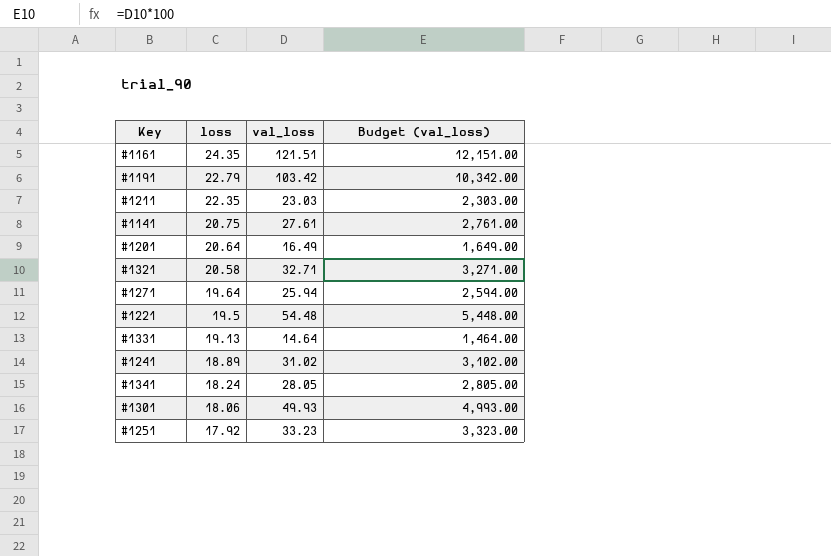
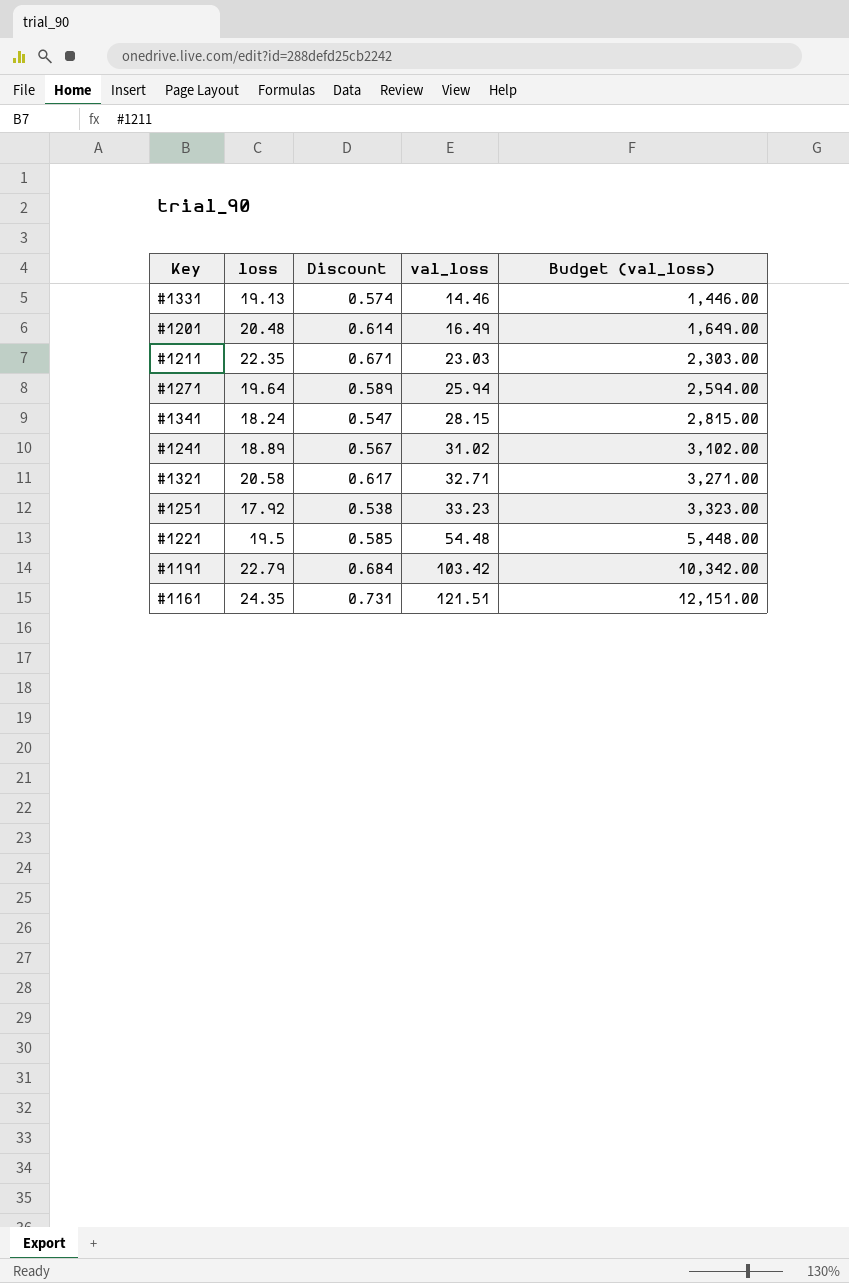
row order: loss descending -> val_loss ascending
column Discount | formula: none -> [loss] * 0.03
row #1141: 20.75 | 27.61 | 2,761.00 -> none
row #1301: 18.06 | 49.93 | 4,993.00 -> none
#1331 | val_loss: 14.64 -> 14.46
#1331 | Budget (val_loss): 1,464.00 -> 1,446.00
#1201 | loss: 20.64 -> 20.48
#1341 | val_loss: 28.05 -> 28.15
#1341 | Budget (val_loss): 2,805.00 -> 2,815.00

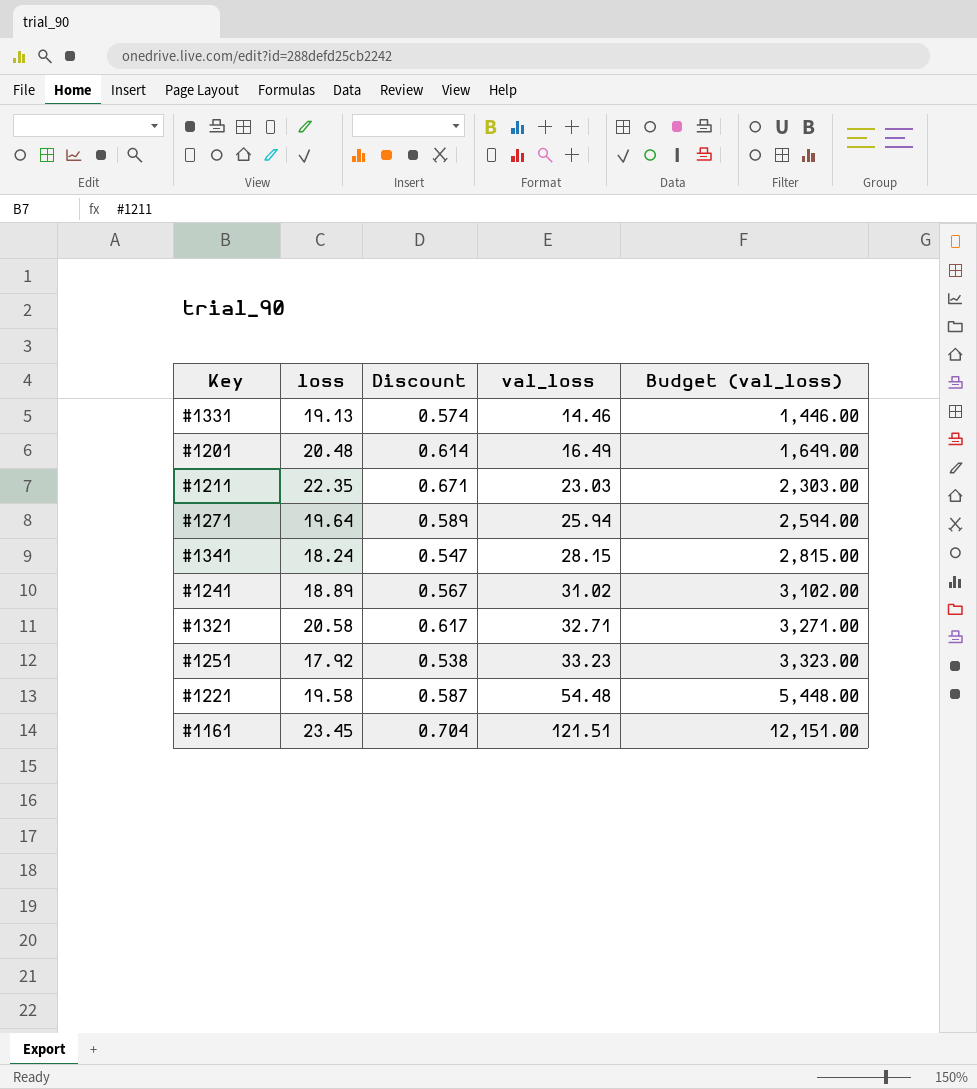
row #1191: 22.79 | 0.684 | 103.42 | 10,342.00 -> none
#1221 | loss: 19.5 -> 19.58
#1221 | Discount: 0.585 -> 0.587
#1161 | loss: 24.35 -> 23.45
#1161 | Discount: 0.731 -> 0.704

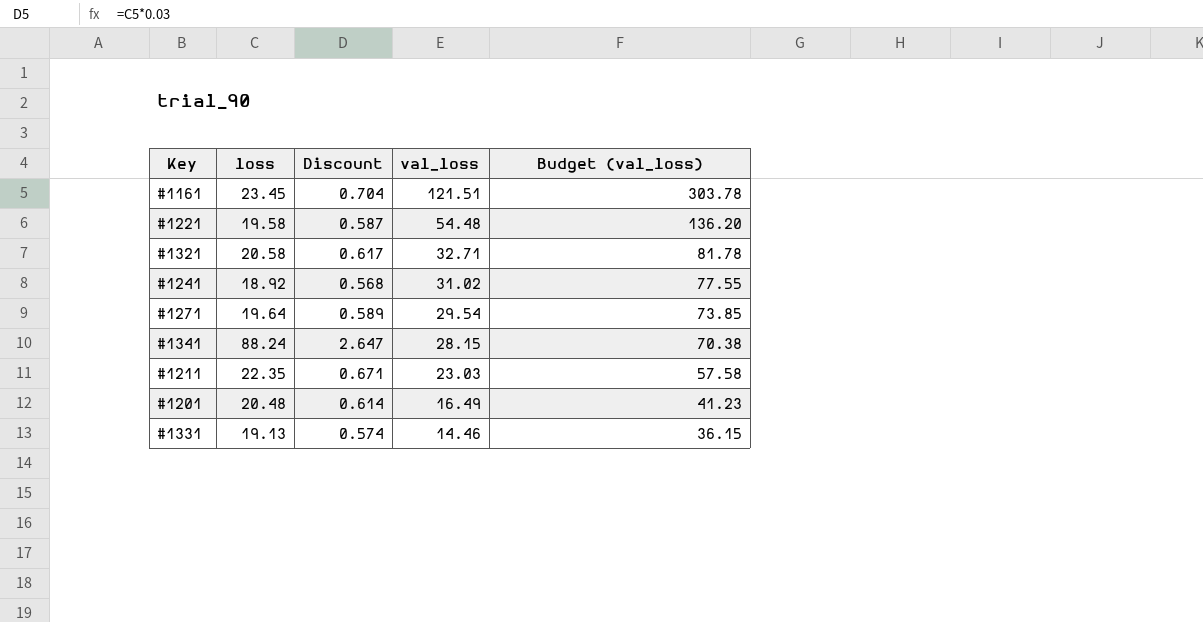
row order: val_loss ascending -> val_loss descending
column Budget (val_loss) | formula: [val_loss] * 100 -> [val_loss] * 2.5
row #1251: 17.92 | 0.538 | 33.23 | 3,323.00 -> none
#1241 | loss: 18.89 -> 18.92
#1241 | Discount: 0.567 -> 0.568
#1271 | val_loss: 25.94 -> 29.54
#1341 | loss: 18.24 -> 88.24
#1341 | Discount: 0.547 -> 2.647

